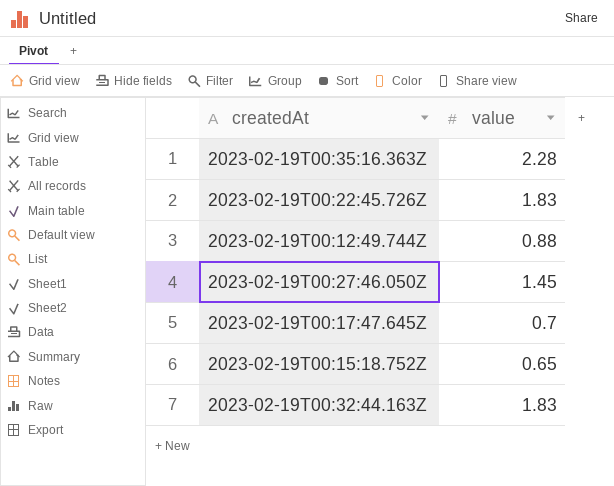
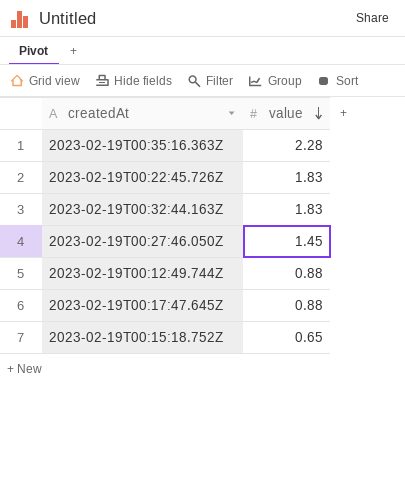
row order: none -> value descending
2023-02-19T00:17:47.645Z | value: 0.7 -> 0.88

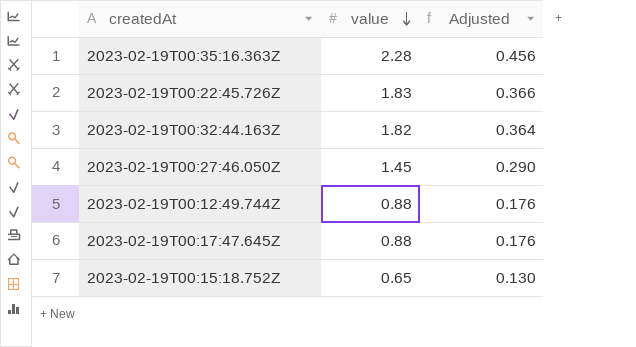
column Adjusted | formula: none -> [value] * 0.2
2023-02-19T00:32:44.163Z | value: 1.83 -> 1.82

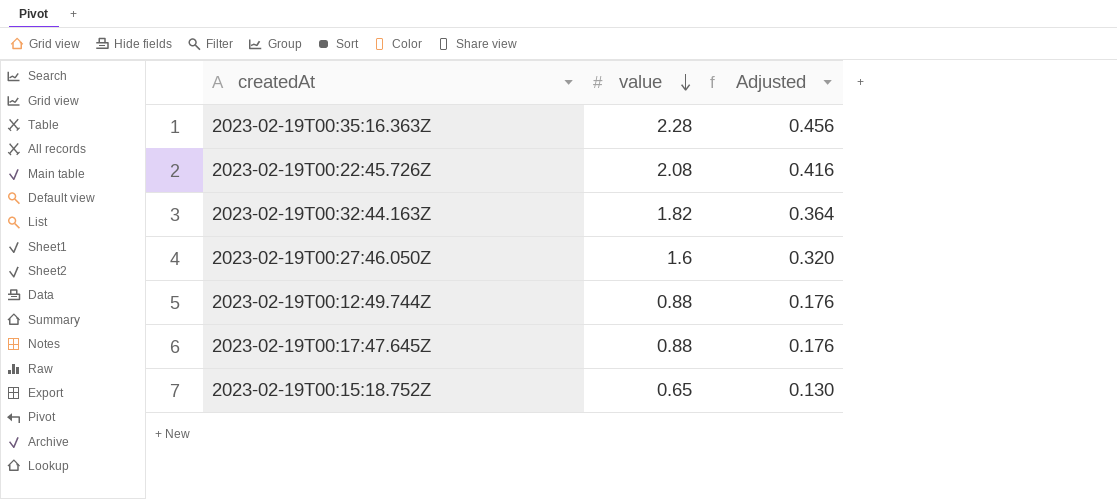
2023-02-19T00:22:45.726Z | value: 1.83 -> 2.08
2023-02-19T00:22:45.726Z | Adjusted: 0.366 -> 0.416
2023-02-19T00:27:46.050Z | value: 1.45 -> 1.6
2023-02-19T00:27:46.050Z | Adjusted: 0.290 -> 0.320

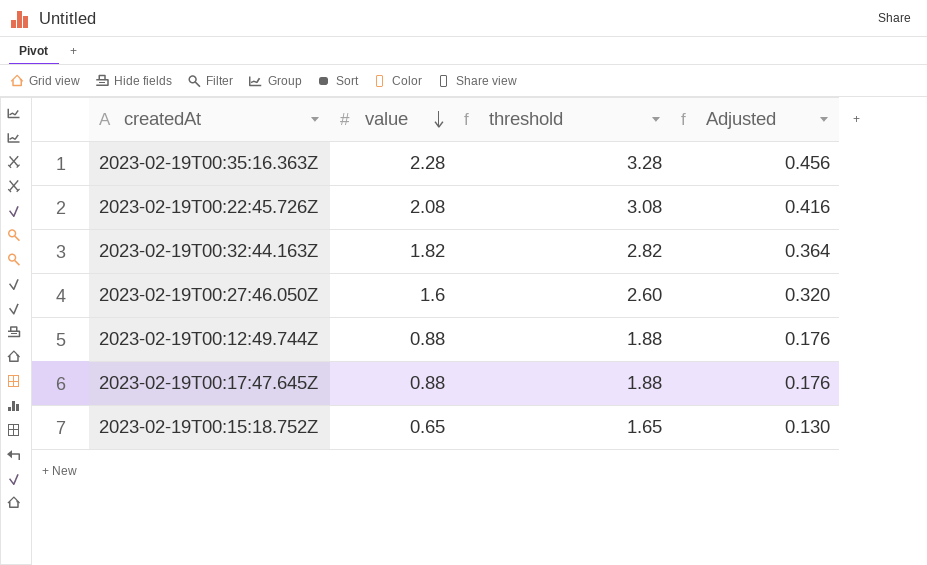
column threshold | formula: none -> [value] + 1

